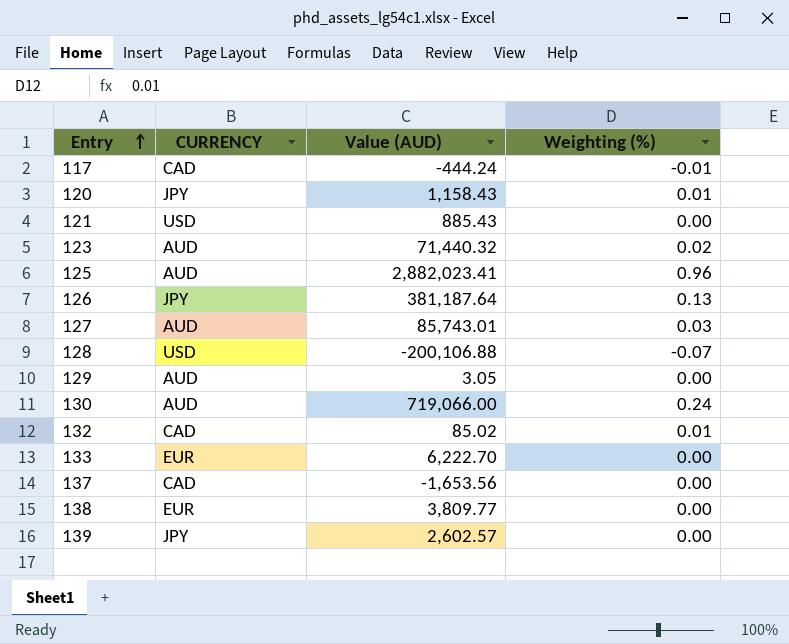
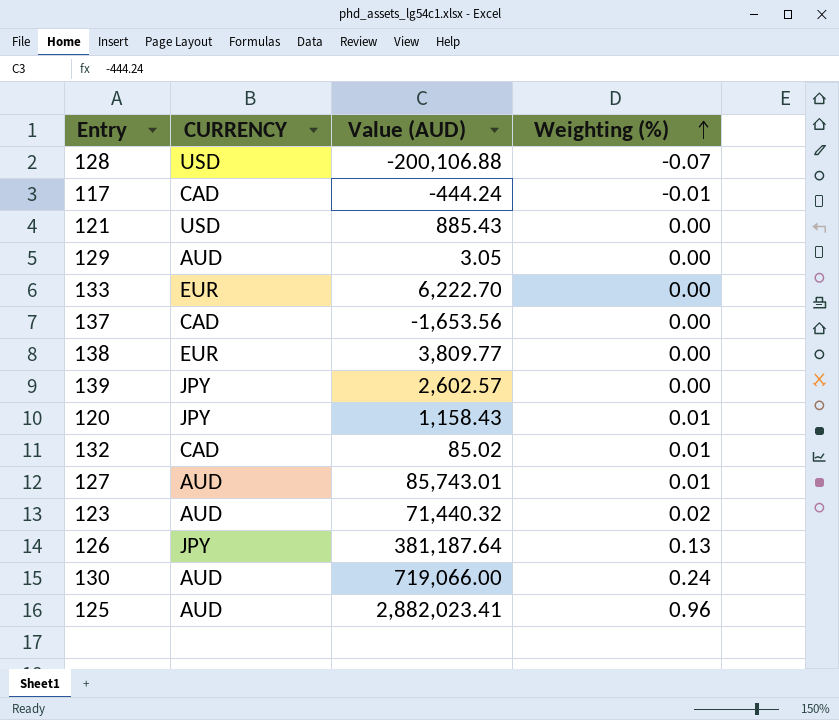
row order: Entry ascending -> Weighting (%) ascending
127 | Weighting (%): 0.03 -> 0.01

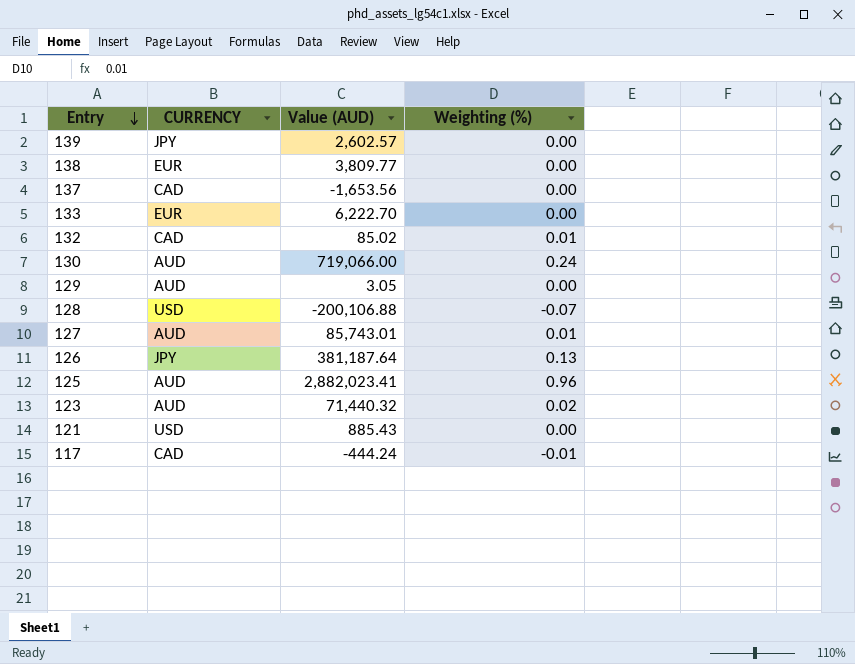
row order: Weighting (%) ascending -> Entry descending
row 120: JPY | 1,158.43 | 0.01 -> none

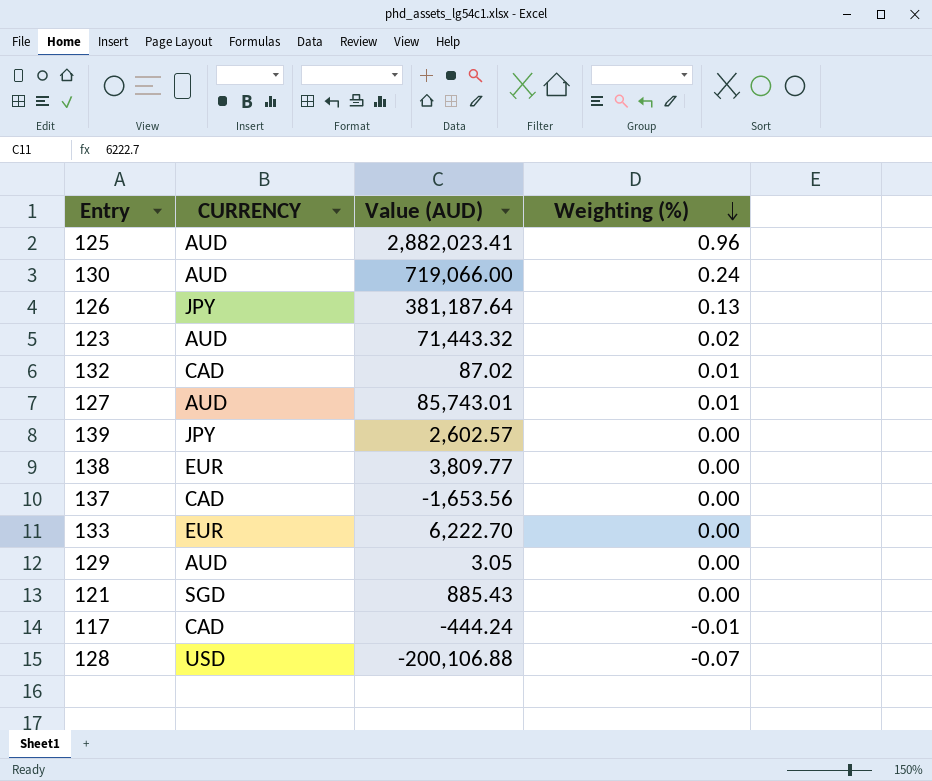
row order: Entry descending -> Weighting (%) descending
123 | Value (AUD): 71,440.32 -> 71,443.32
132 | Value (AUD): 85.02 -> 87.02
121 | CURRENCY: USD -> SGD

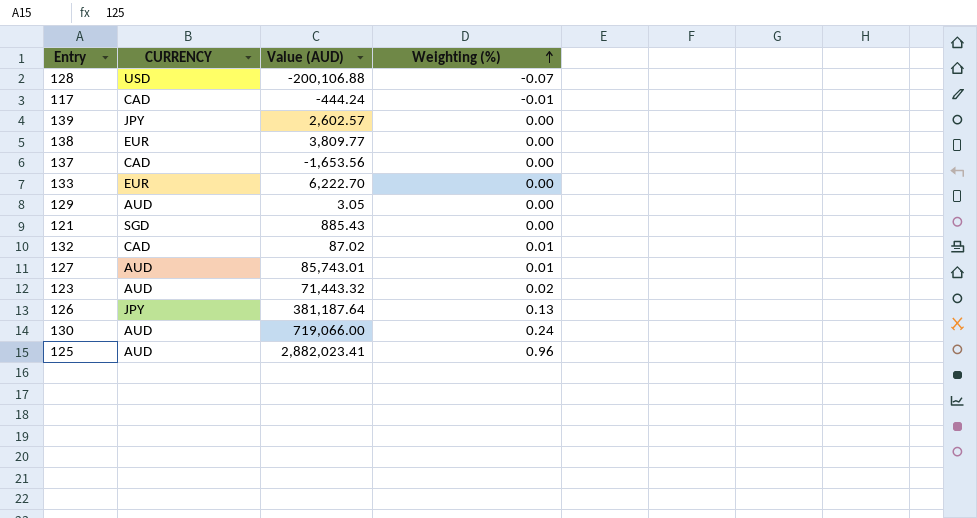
row order: Weighting (%) descending -> Weighting (%) ascending

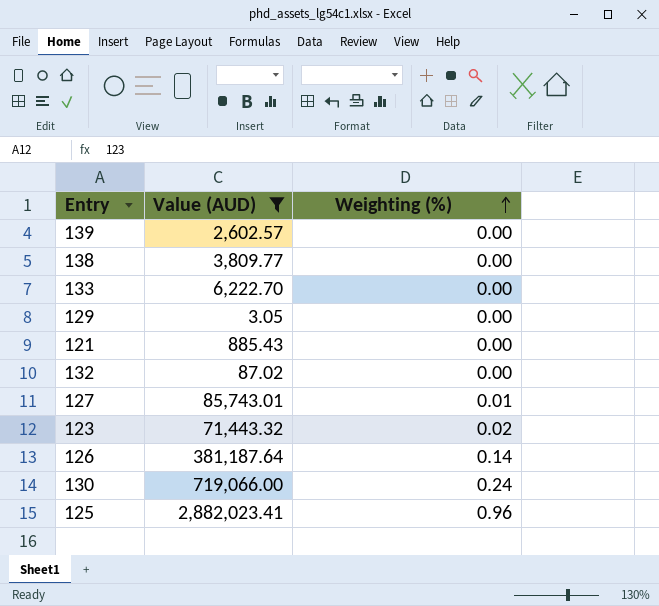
filter: none -> Value (AUD) >= 3.05
column CURRENCY | position: 2 -> none
132 | Weighting (%): 0.01 -> 0.00
126 | Weighting (%): 0.13 -> 0.14

